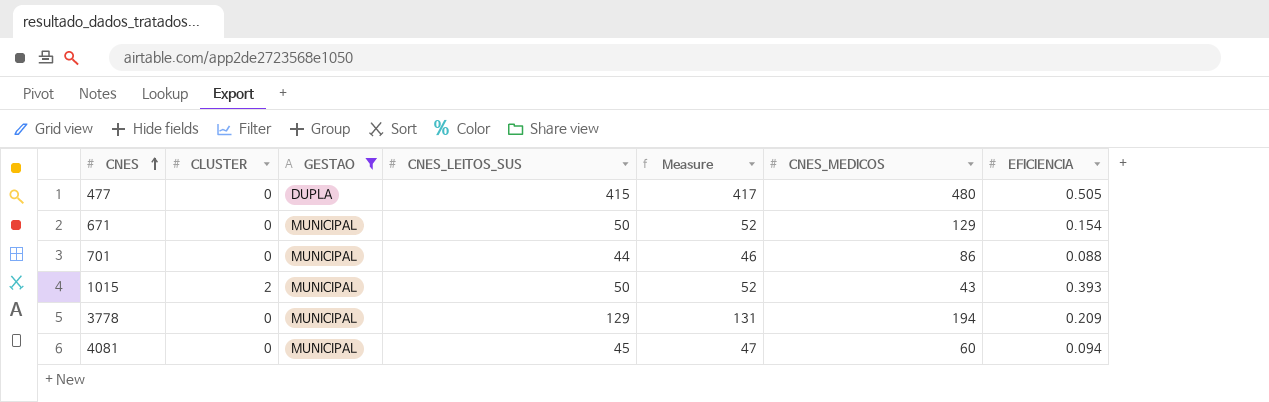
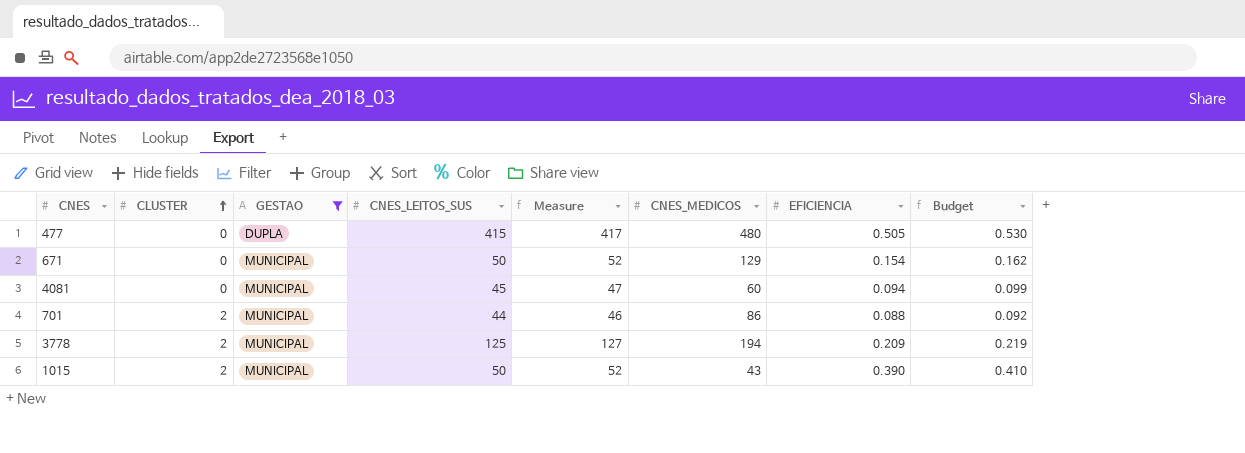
row order: CNES ascending -> CLUSTER ascending
column Budget | formula: none -> [EFICIENCIA] * 1.05
701 | CLUSTER: 0 -> 2
3778 | CLUSTER: 0 -> 2
3778 | CNES_LEITOS_SUS: 129 -> 125
3778 | Measure: 131 -> 127
1015 | EFICIENCIA: 0.393 -> 0.390

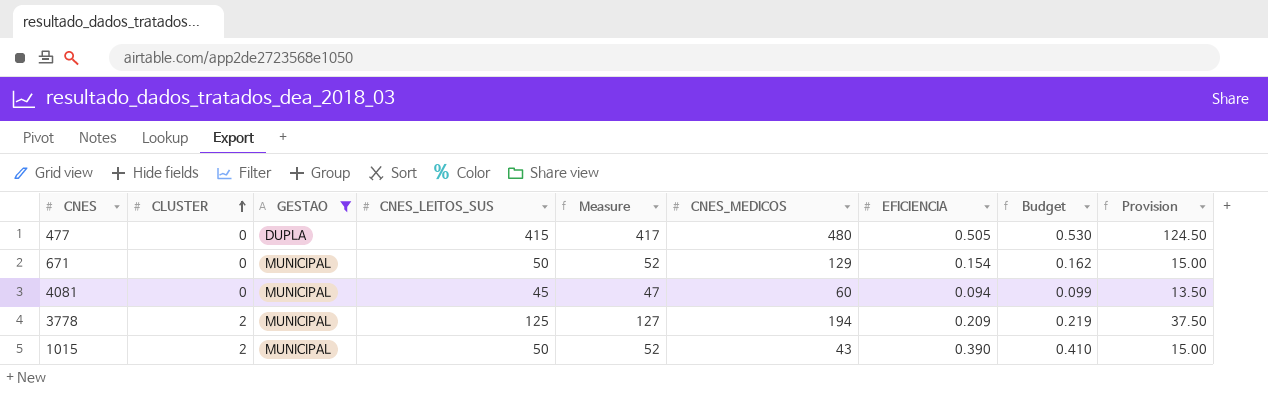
column Provision | formula: none -> [CNES_LEITOS_SUS] * 0.3
row 701: 2 | MUNICIPAL | 44 | 46 | 86 | 0.088 | 0.092 -> none

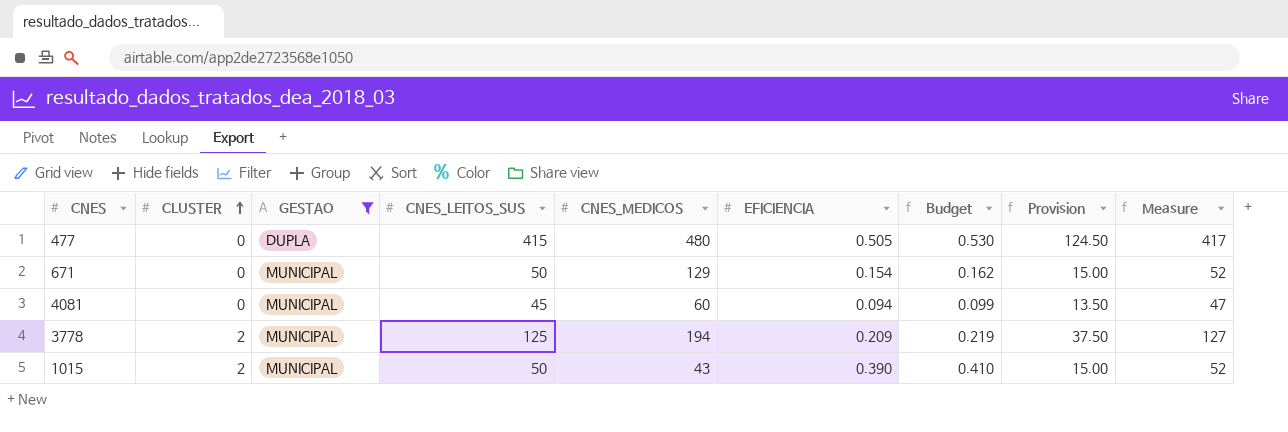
column Measure | position: 5 -> 9

